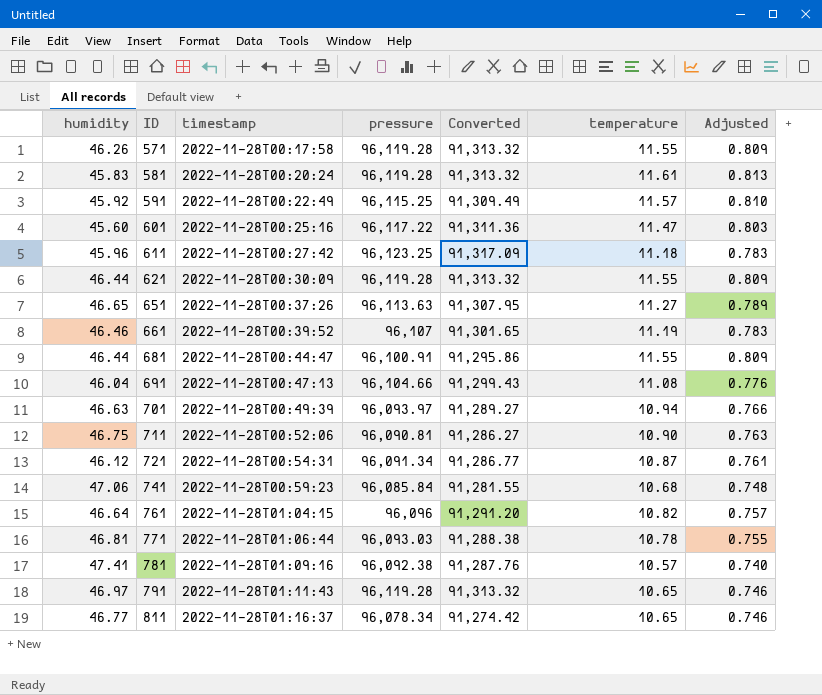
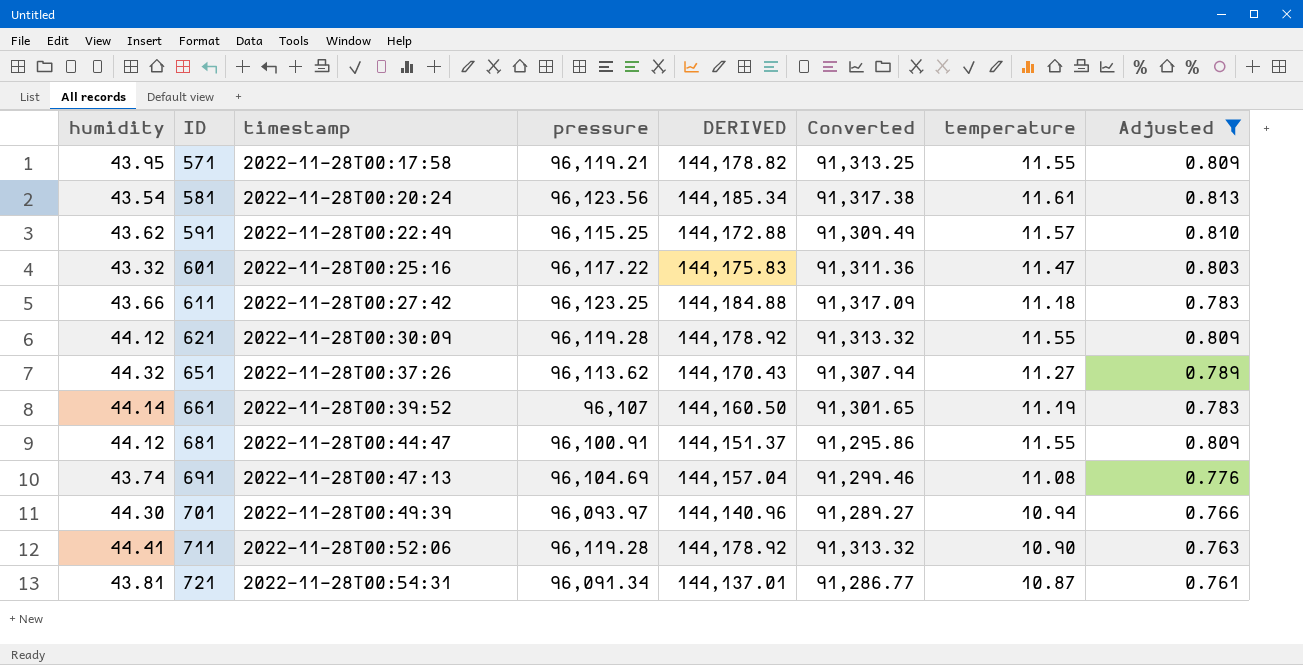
filter: none -> Adjusted >= 0.761
column DERIVED | formula: none -> [pressure] * 1.5
571 | humidity: 46.26 -> 43.95
571 | pressure: 96,119.28 -> 96,119.21
571 | Converted: 91,313.32 -> 91,313.25
581 | humidity: 45.83 -> 43.54
581 | pressure: 96,119.28 -> 96,123.56
581 | Converted: 91,313.32 -> 91,317.38
591 | humidity: 45.92 -> 43.62
601 | humidity: 45.60 -> 43.32
611 | humidity: 45.96 -> 43.66
621 | humidity: 46.44 -> 44.12
651 | humidity: 46.65 -> 44.32
651 | pressure: 96,113.63 -> 96,113.62
651 | Converted: 91,307.95 -> 91,307.94
661 | humidity: 46.46 -> 44.14
681 | humidity: 46.44 -> 44.12
691 | humidity: 46.04 -> 43.74
691 | pressure: 96,104.66 -> 96,104.69
691 | Converted: 91,299.43 -> 91,299.46
701 | humidity: 46.63 -> 44.30
711 | humidity: 46.75 -> 44.41
711 | pressure: 96,090.81 -> 96,119.28
711 | Converted: 91,286.27 -> 91,313.32
721 | humidity: 46.12 -> 43.81

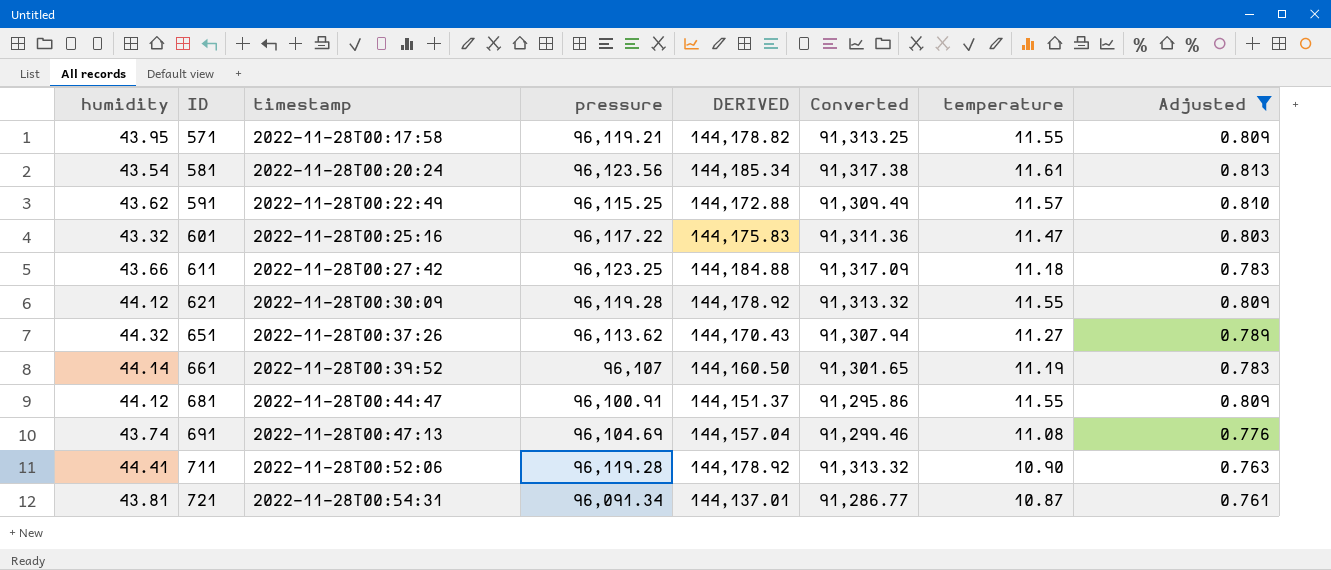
row 701: 44.30 | 2022-11-28T00:49:39 | 96,093.97 | 144,140.96 | 91,289.27 | 10.94 | 0.766 -> none

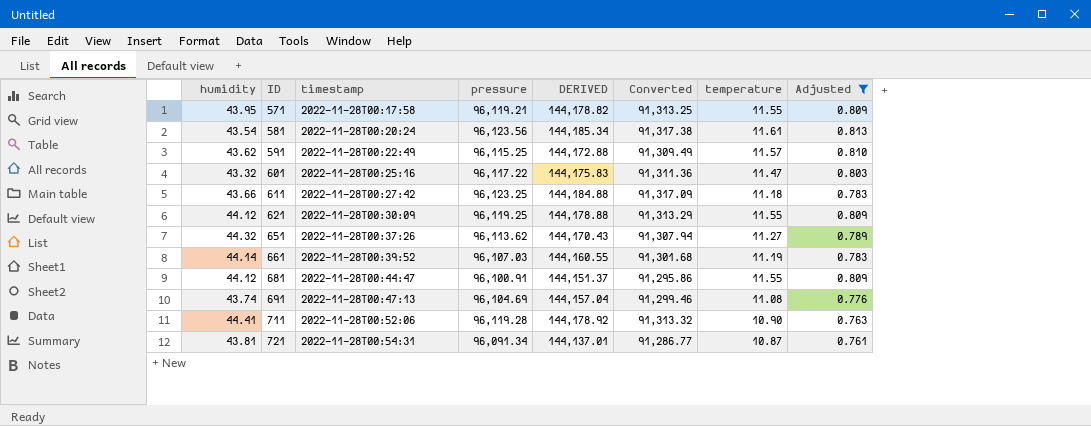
621 | pressure: 96,119.28 -> 96,119.25
621 | DERIVED: 144,178.92 -> 144,178.88
621 | Converted: 91,313.32 -> 91,313.29
661 | pressure: 96,107 -> 96,107.03
661 | DERIVED: 144,160.50 -> 144,160.55
661 | Converted: 91,301.65 -> 91,301.68

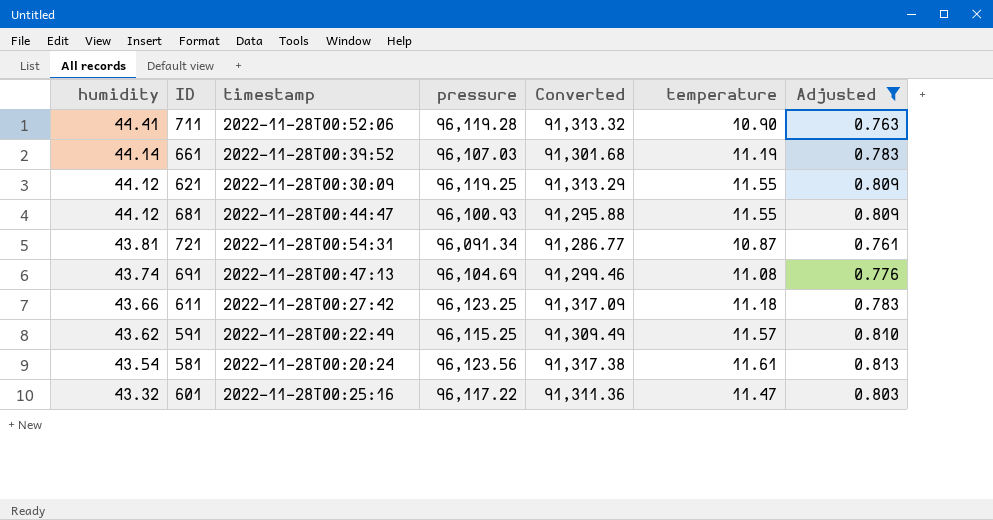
row order: ID ascending -> humidity descending
column DERIVED | formula: [pressure] * 1.5 -> none
row 571: 43.95 | 2022-11-28T00:17:58 | 96,119.21 | 144,178.82 | 91,313.25 | 11.55 | 0.809 -> none
row 651: 44.32 | 2022-11-28T00:37:26 | 96,113.62 | 144,170.43 | 91,307.94 | 11.27 | 0.789 -> none
681 | pressure: 96,100.91 -> 96,100.93
681 | Converted: 91,295.86 -> 91,295.88

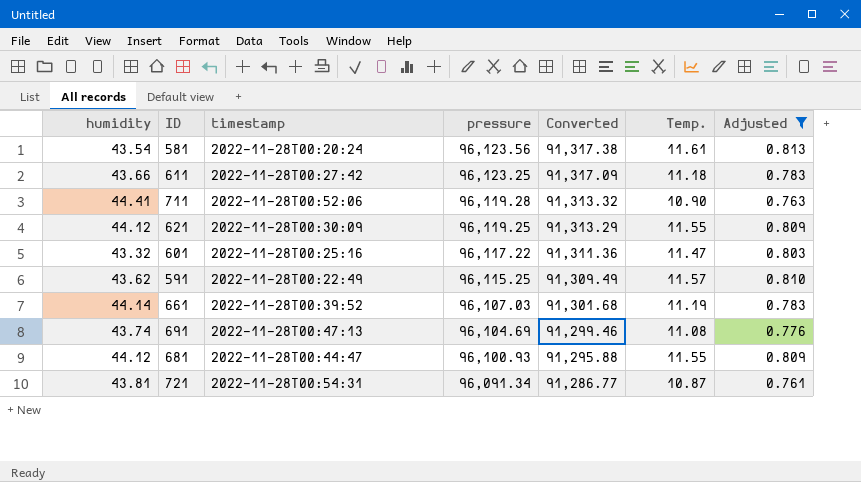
row order: humidity descending -> pressure descending
column name: temperature -> Temp.

